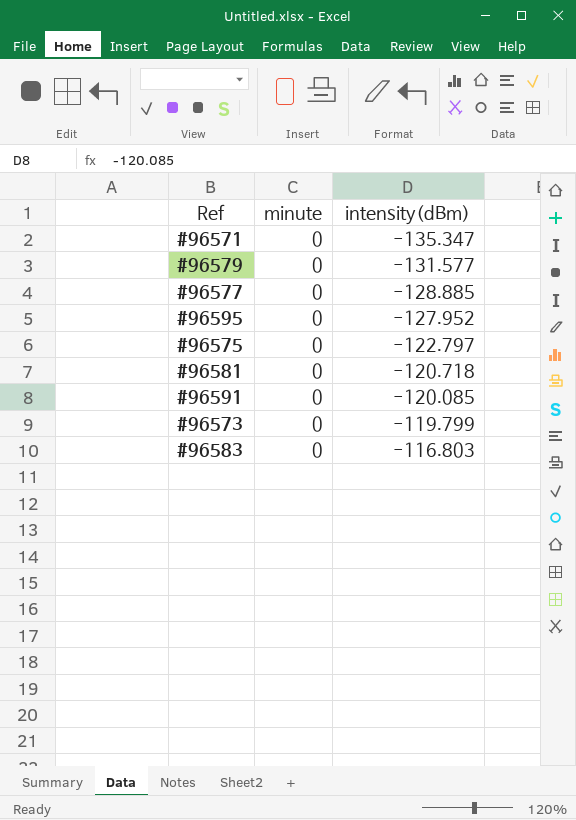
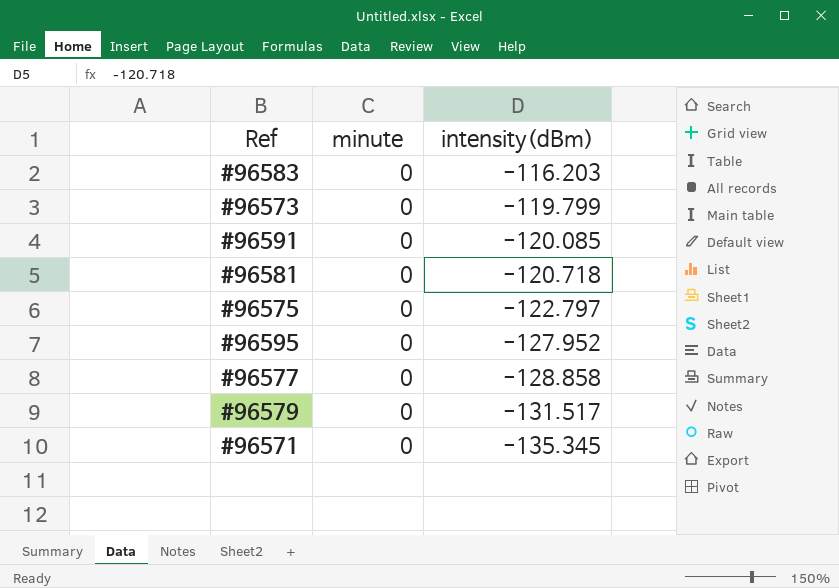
row order: intensity(dBm) ascending -> intensity(dBm) descending
#96583 | intensity(dBm): -116.803 -> -116.203
#96577 | intensity(dBm): -128.885 -> -128.858
#96579 | intensity(dBm): -131.577 -> -131.517
#96571 | intensity(dBm): -135.347 -> -135.345

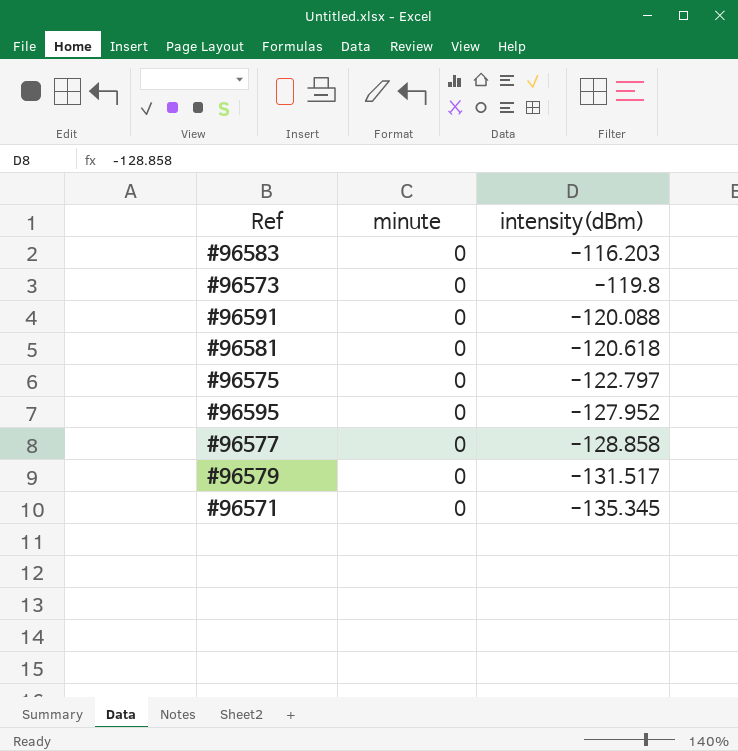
#96573 | intensity(dBm): -119.799 -> -119.8
#96591 | intensity(dBm): -120.085 -> -120.088
#96581 | intensity(dBm): -120.718 -> -120.618

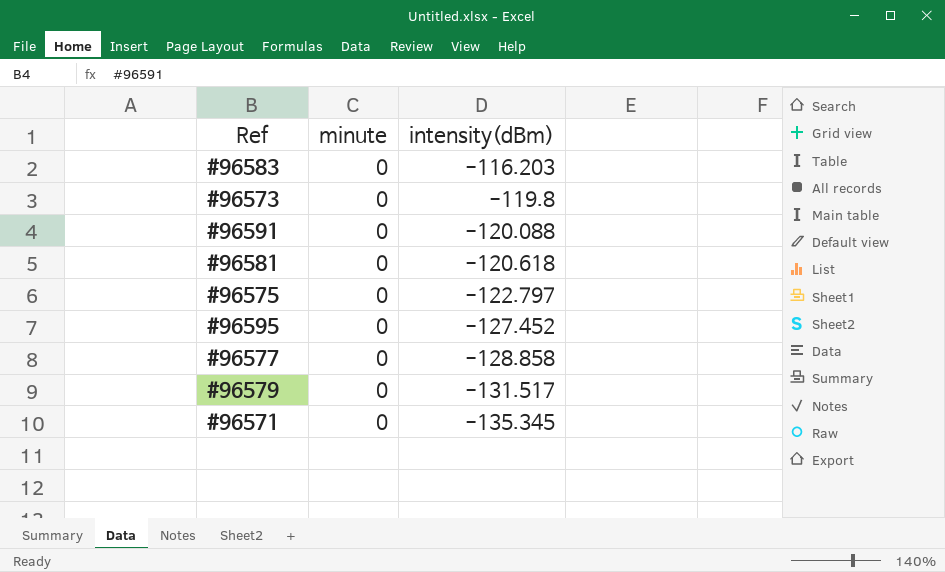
#96595 | intensity(dBm): -127.952 -> -127.452

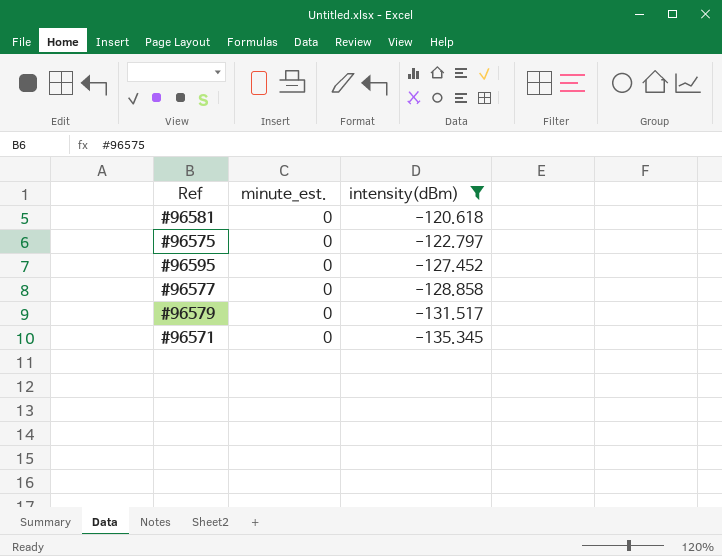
filter: none -> intensity(dBm) <= -120.618
column name: minute -> minute_est.

